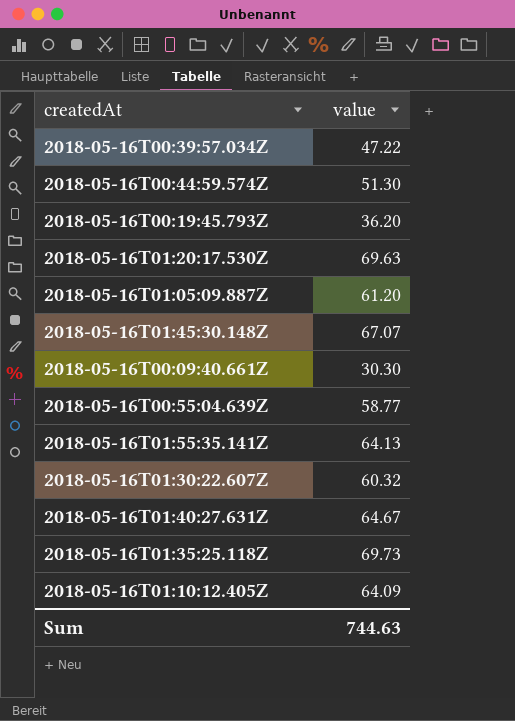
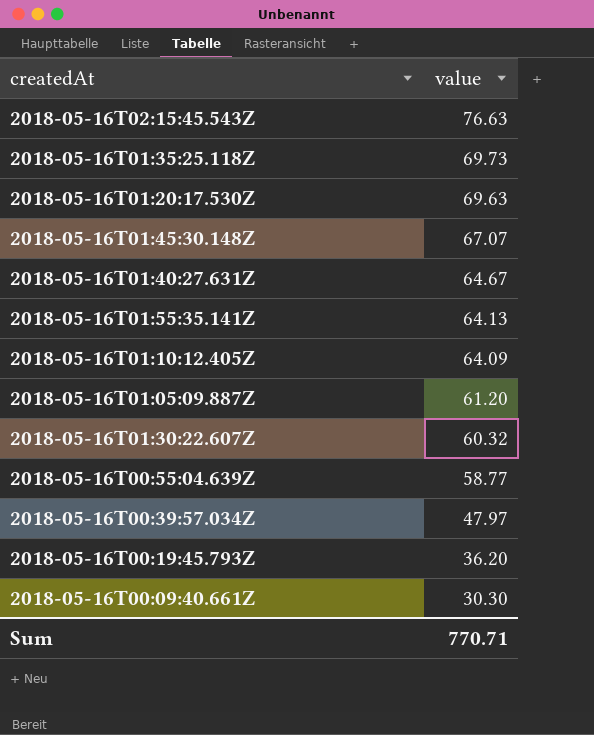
row order: none -> value descending
row 2018-05-16T00:44:59.574Z: 51.30 -> none
row 2018-05-16T02:15:45.543Z: none -> 76.63
2018-05-16T00:39:57.034Z | value: 47.22 -> 47.97
Sum | value: 744.63 -> 770.71

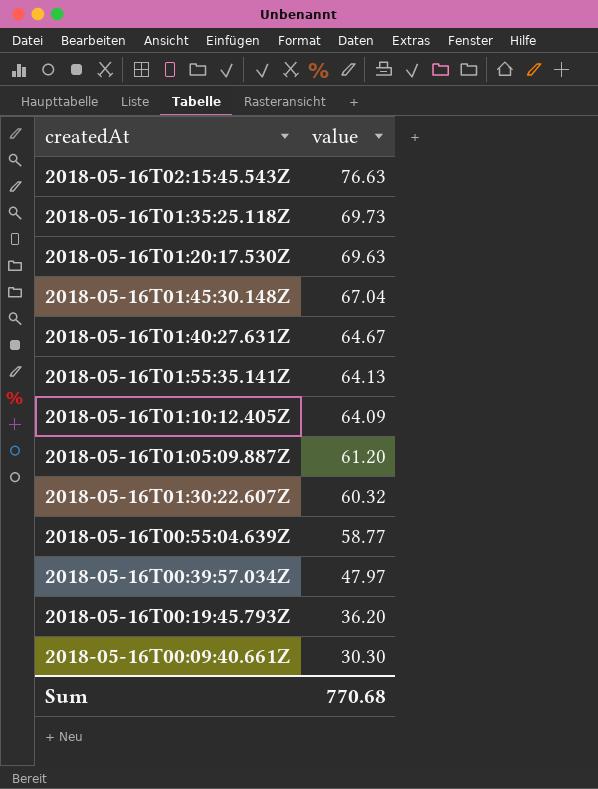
2018-05-16T01:45:30.148Z | value: 67.07 -> 67.04
Sum | value: 770.71 -> 770.68

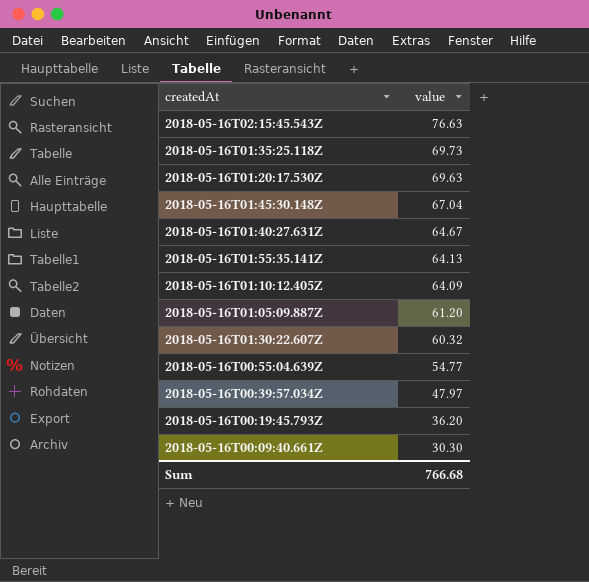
2018-05-16T00:55:04.639Z | value: 58.77 -> 54.77
Sum | value: 770.68 -> 766.68

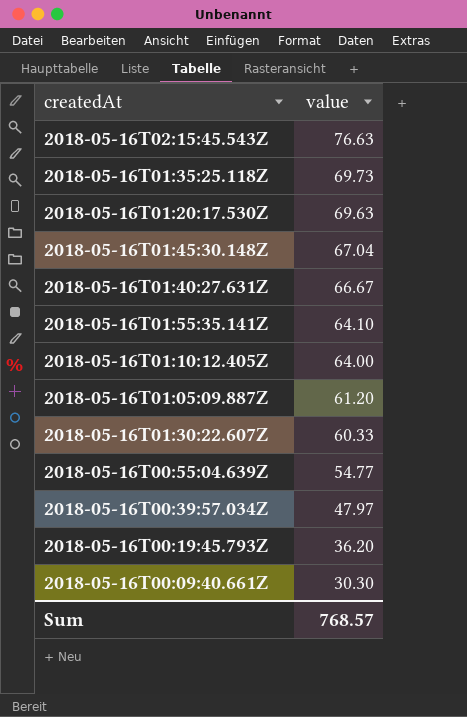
2018-05-16T01:40:27.631Z | value: 64.67 -> 66.67
2018-05-16T01:55:35.141Z | value: 64.13 -> 64.10
2018-05-16T01:10:12.405Z | value: 64.09 -> 64.00
2018-05-16T01:30:22.607Z | value: 60.32 -> 60.33
Sum | value: 766.68 -> 768.57

